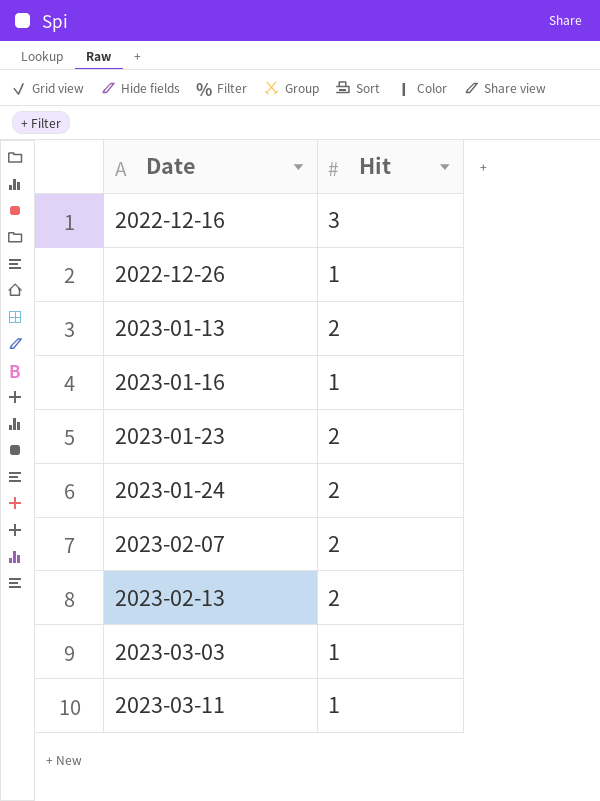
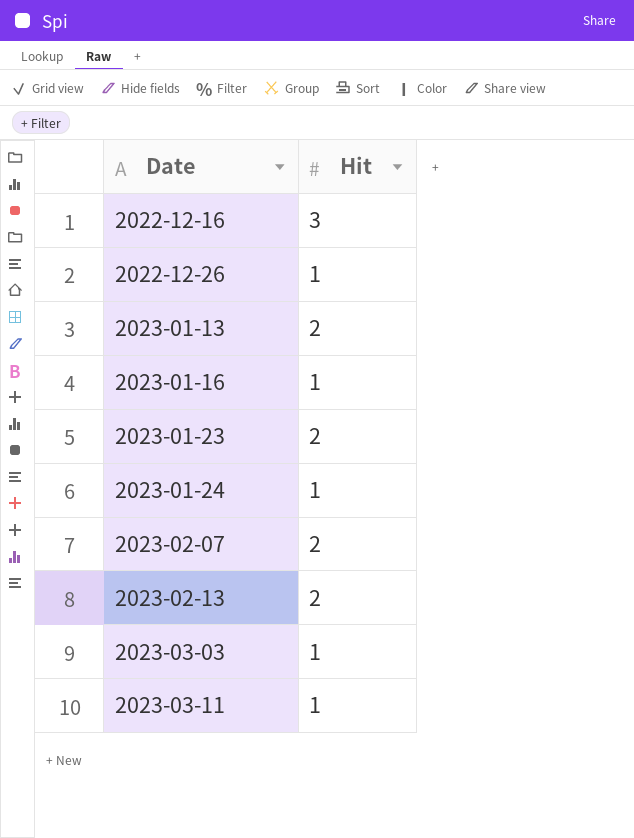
2023-01-24 | Hit: 2 -> 1

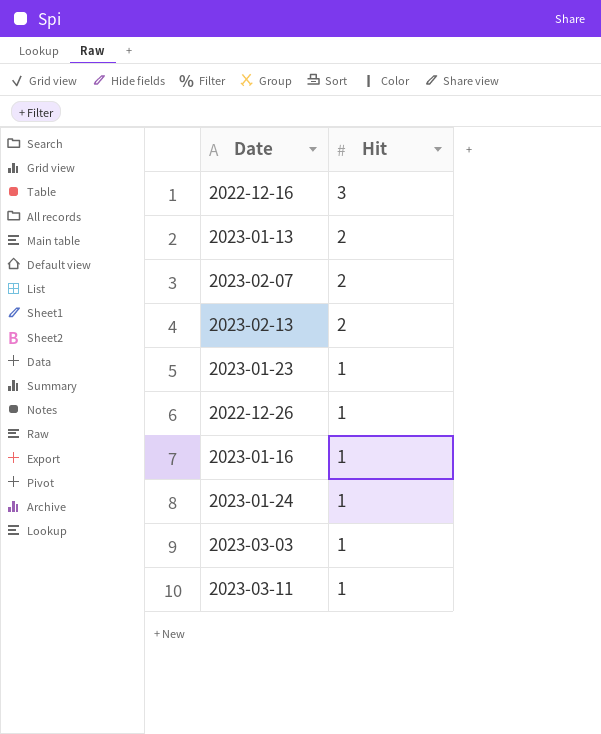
row order: Date ascending -> Hit descending
2023-01-23 | Hit: 2 -> 1

